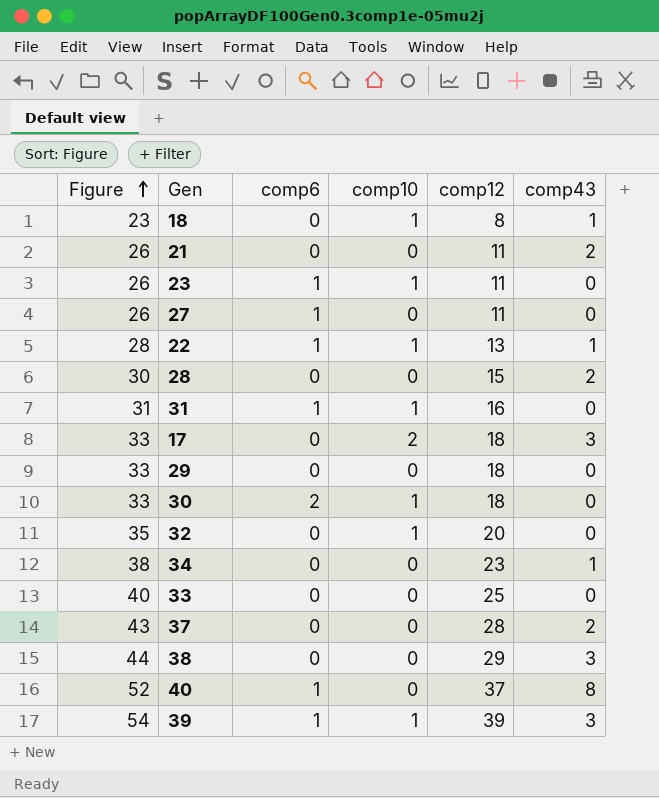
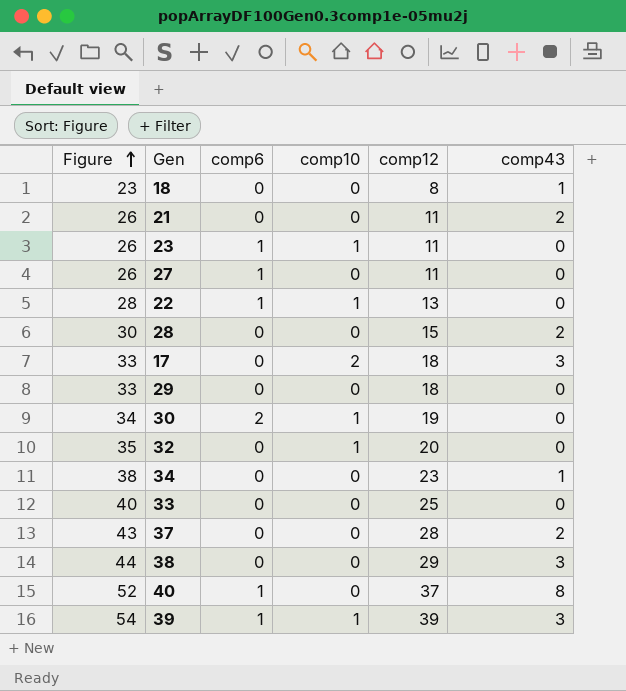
row 31: 31 | 1 | 1 | 16 | 0 -> none
18 | comp10: 1 -> 0
22 | comp43: 1 -> 0
30 | Figure: 33 -> 34
30 | comp12: 18 -> 19

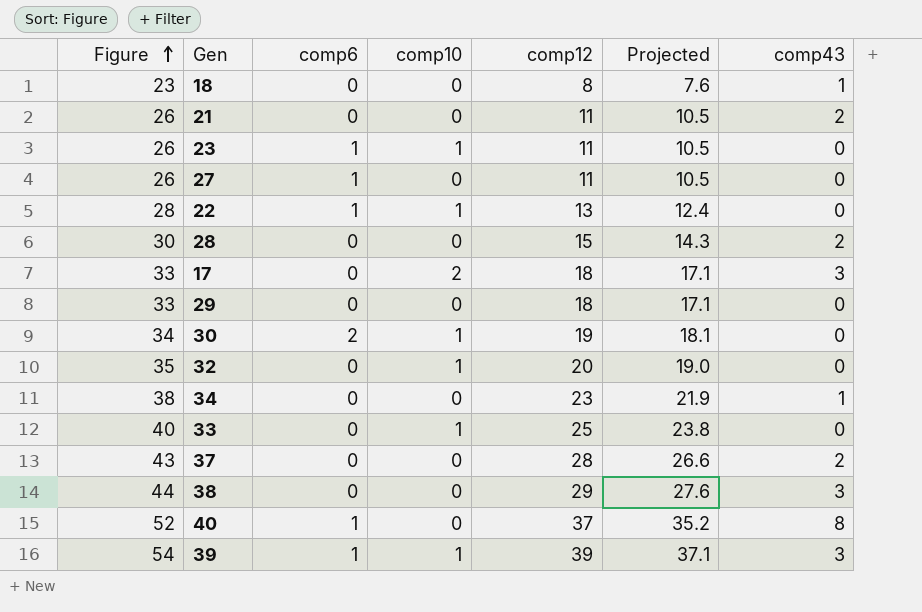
column Projected | formula: none -> [comp12] * 0.95
33 | comp10: 0 -> 1

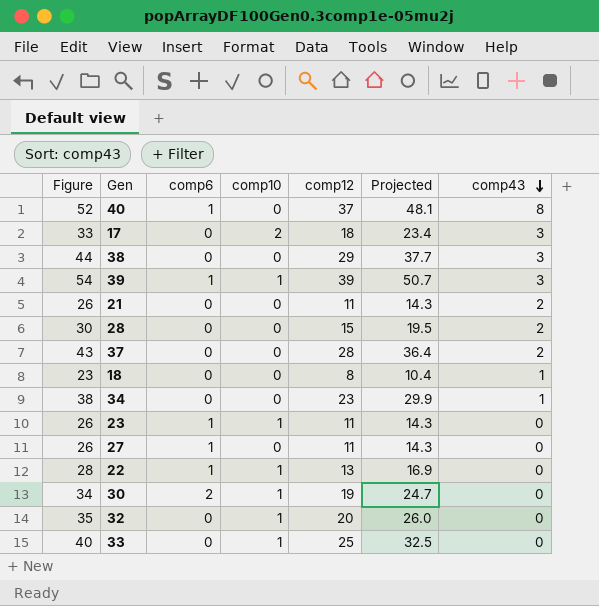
row order: Figure ascending -> comp43 descending
column Projected | formula: [comp12] * 0.95 -> [comp12] * 1.3
row 29: 33 | 0 | 0 | 18 | 17.1 | 0 -> none

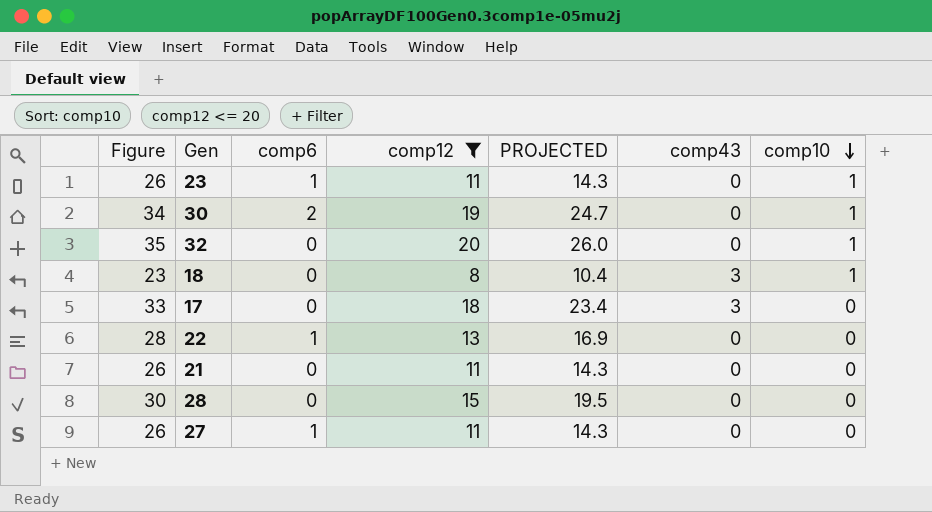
filter: none -> comp12 <= 20
row order: comp43 descending -> comp10 descending
column name: Projected -> PROJECTED
column comp10 | position: 4 -> 7
18 | comp43: 1 -> 3
18 | comp10: 0 -> 1
17 | comp10: 2 -> 0
22 | comp10: 1 -> 0
21 | comp43: 2 -> 0
28 | comp43: 2 -> 0

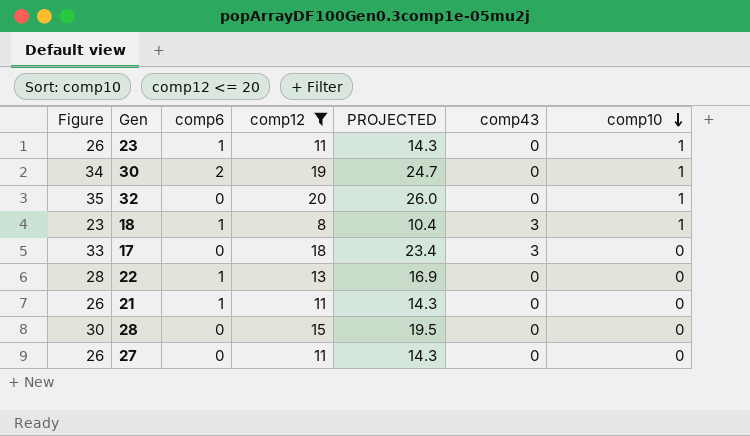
18 | comp6: 0 -> 1
21 | comp6: 0 -> 1
27 | comp6: 1 -> 0

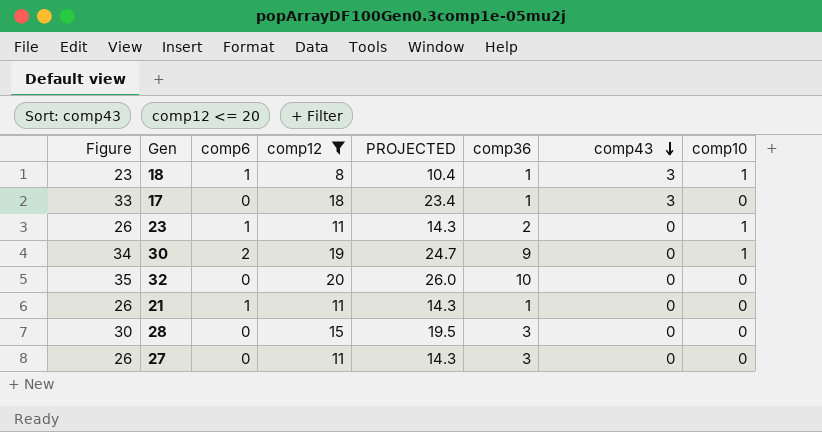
row order: comp10 descending -> comp43 descending
column comp36 | position: none -> 6
row 22: 28 | 1 | 13 | 16.9 | 0 | 0 -> none
32 | comp10: 1 -> 0

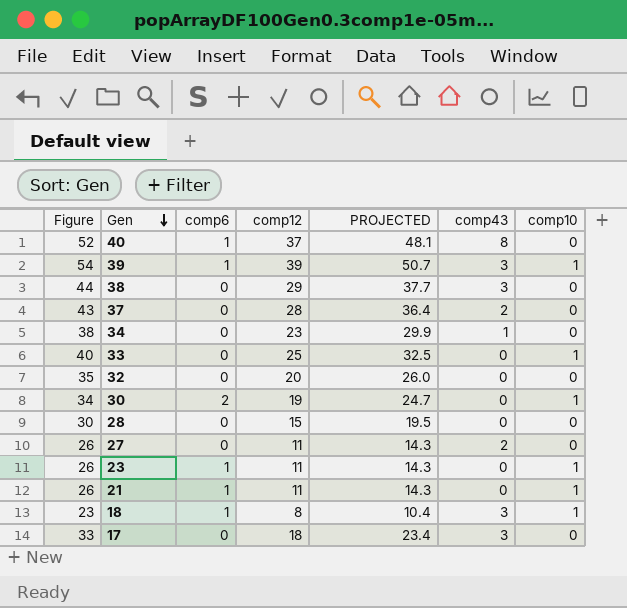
filter: comp12 <= 20 -> none
row order: comp43 descending -> Gen descending
column comp36 | position: 6 -> none
27 | comp43: 0 -> 2
21 | comp10: 0 -> 1

